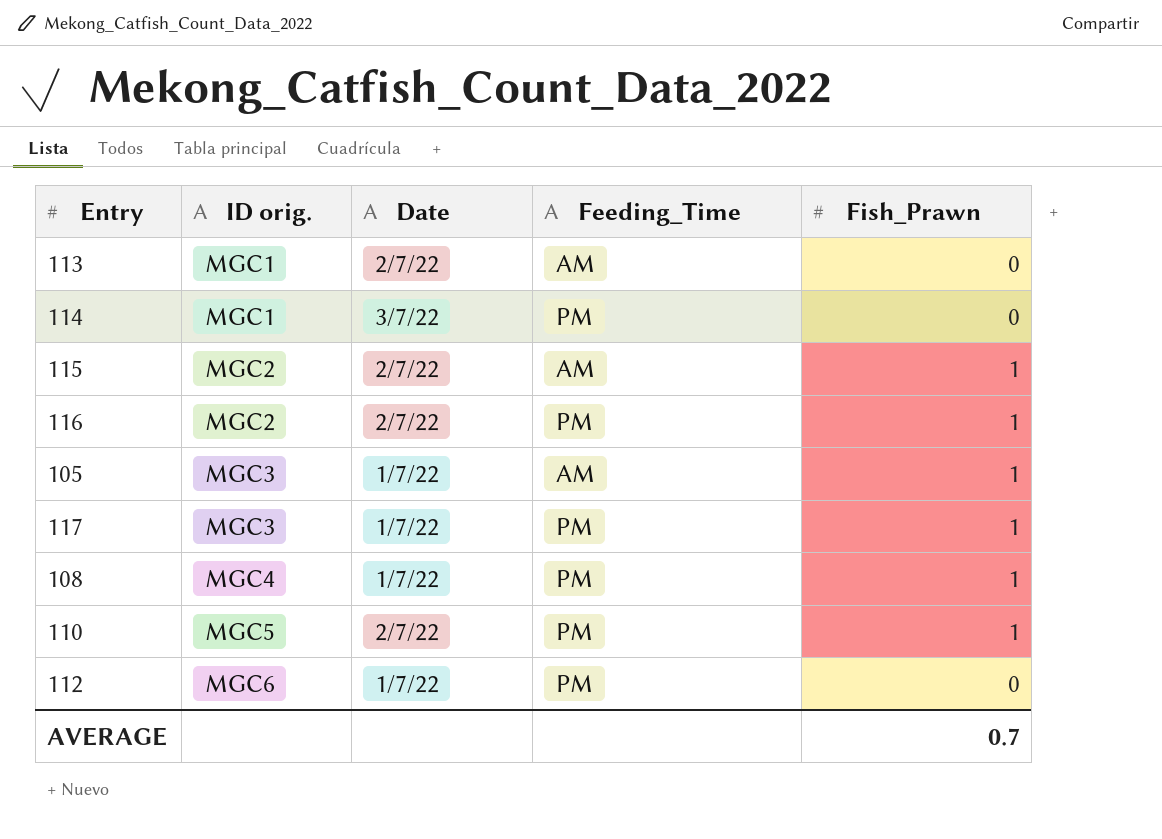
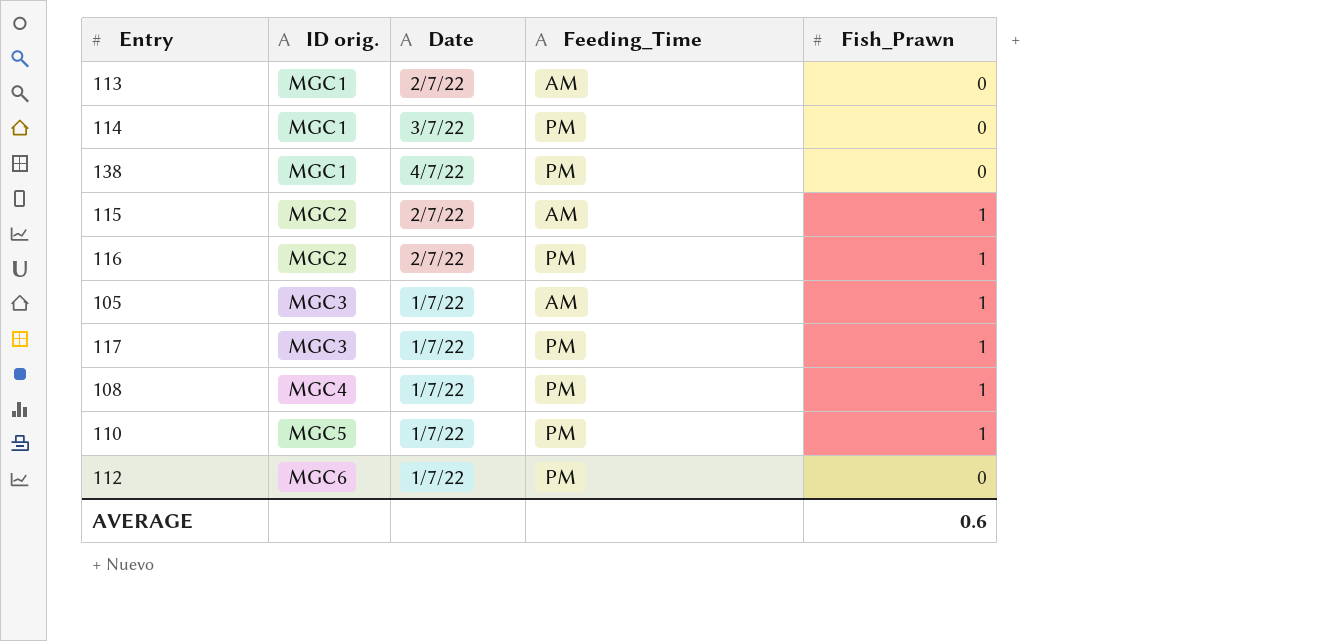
row 138: none -> MGC1 | 4/7/22 | PM | 0
110 | Date: 2/7/22 -> 1/7/22
AVERAGE | Fish_Prawn: 0.7 -> 0.6

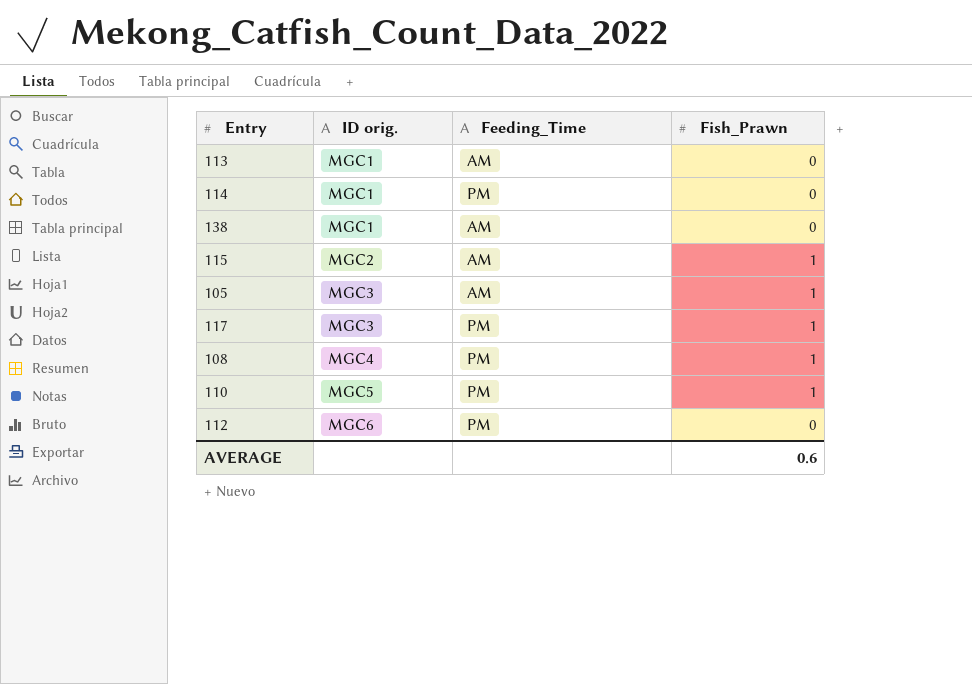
column Date | position: 3 -> none
row 116: MGC2 | 2/7/22 | PM | 1 -> none
138 | Feeding_Time: PM -> AM

